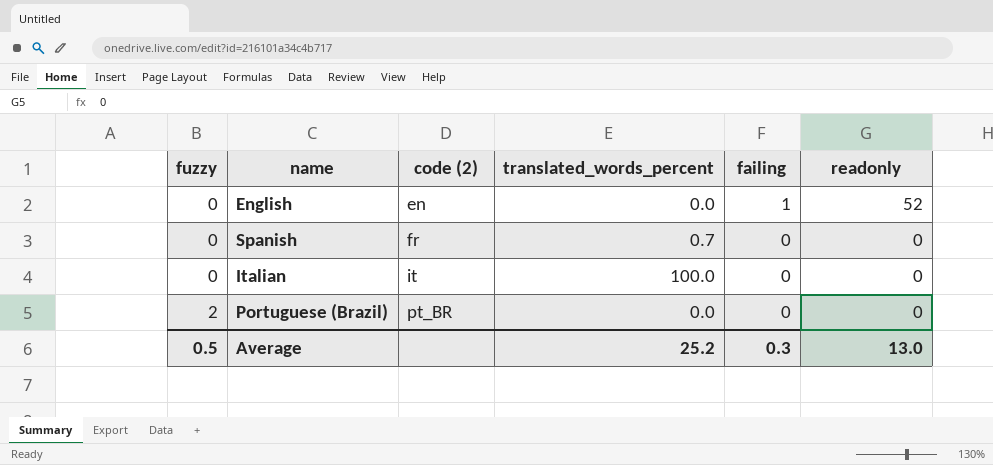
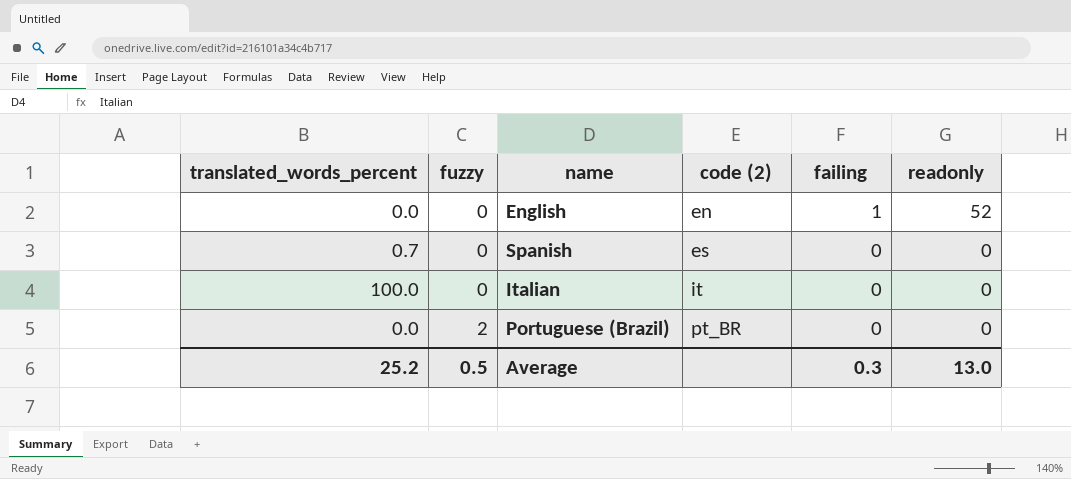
column translated_words_percent | position: 4 -> 1
Spanish | code (2): fr -> es

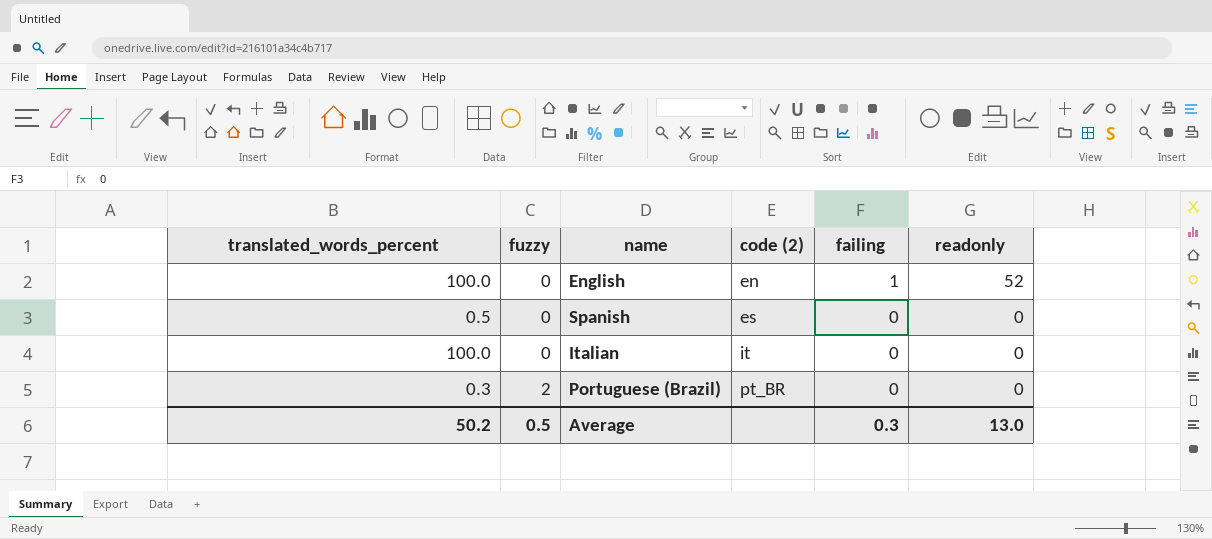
English | translated_words_percent: 0.0 -> 100.0
Spanish | translated_words_percent: 0.7 -> 0.5
Portuguese (Brazil) | translated_words_percent: 0.0 -> 0.3
Average | translated_words_percent: 25.2 -> 50.2

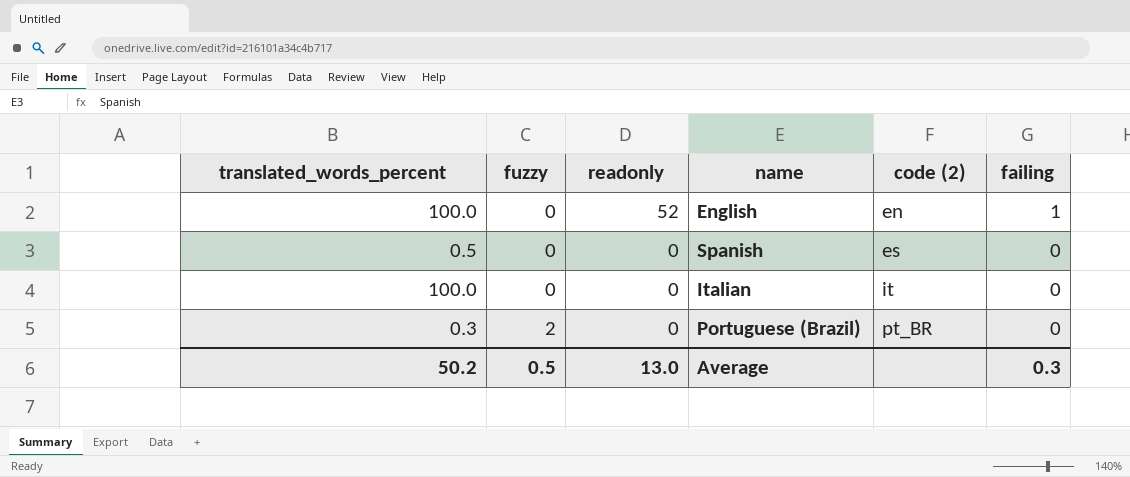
column readonly | position: 6 -> 3

